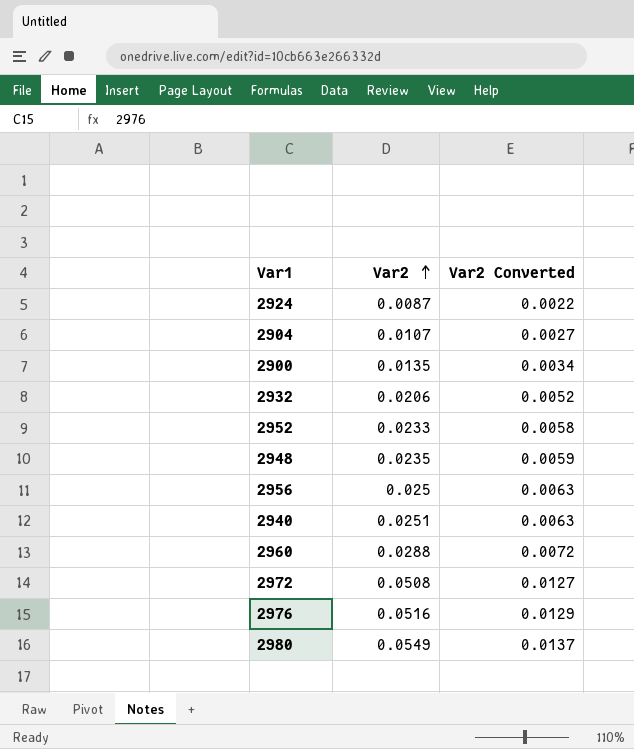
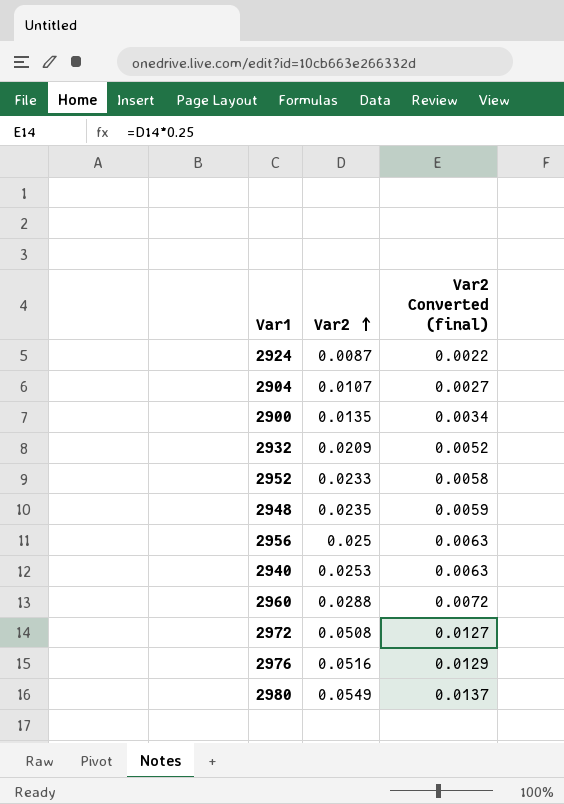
column name: Var2 Converted -> Var2 Converted (final)
2932 | Var2: 0.0206 -> 0.0209
2940 | Var2: 0.0251 -> 0.0253

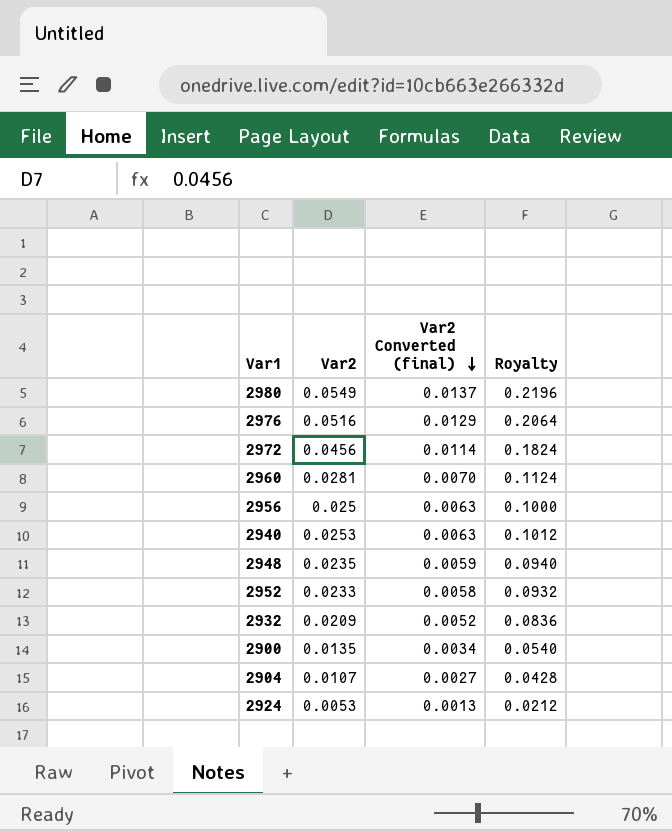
row order: Var2 ascending -> Var2 Converted (final) descending
column Royalty | formula: none -> [Var2] * 4
2972 | Var2: 0.0508 -> 0.0456
2972 | Var2 Converted (final): 0.0127 -> 0.0114
2960 | Var2: 0.0288 -> 0.0281
2960 | Var2 Converted (final): 0.0072 -> 0.0070
2924 | Var2: 0.0087 -> 0.0053
2924 | Var2 Converted (final): 0.0022 -> 0.0013

